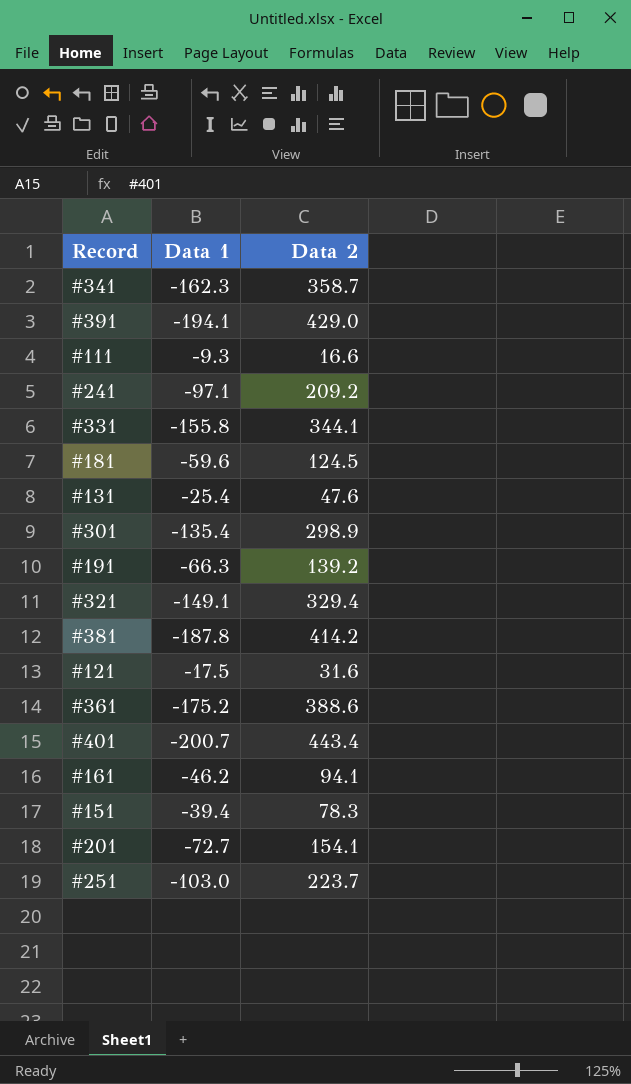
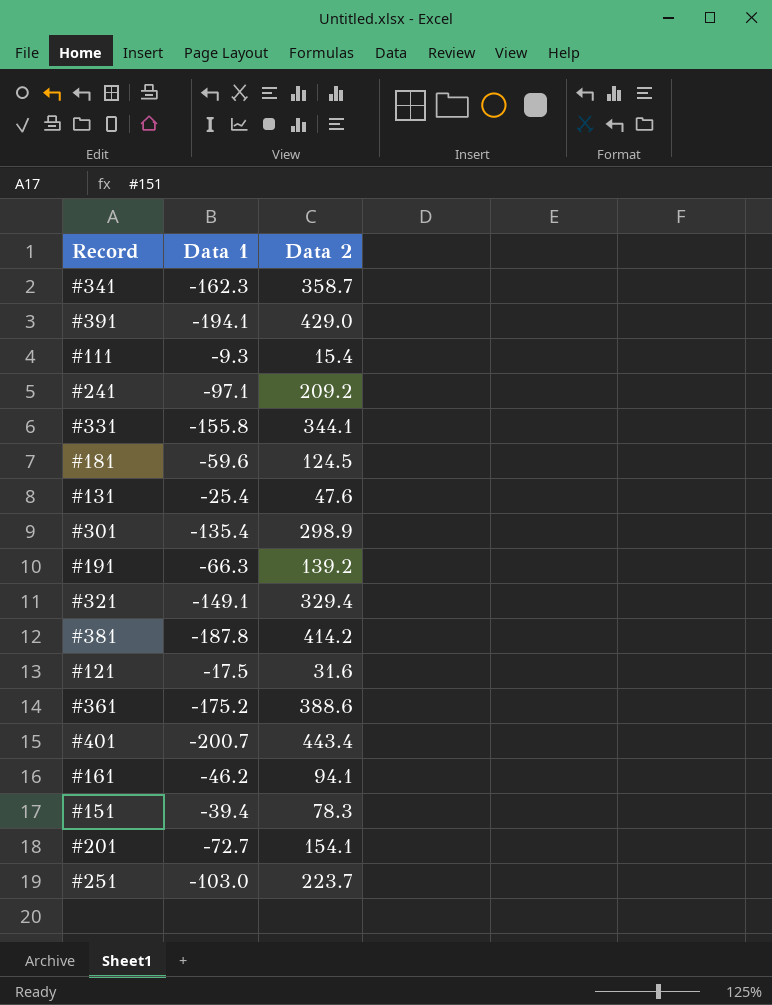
#111 | Data 2: 16.6 -> 15.4

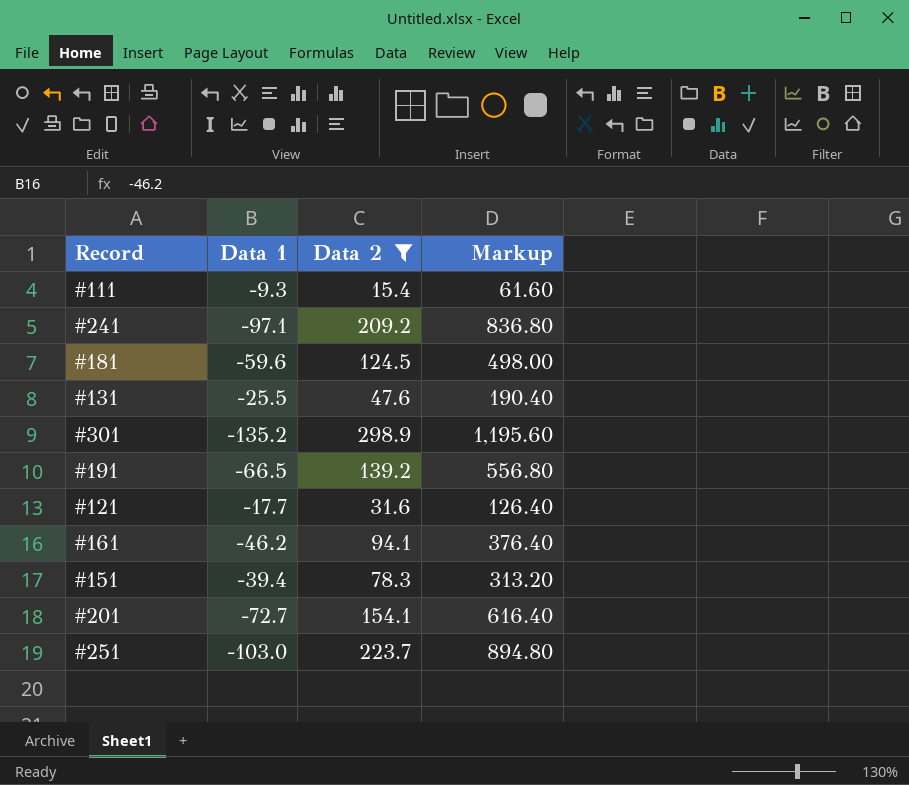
filter: none -> Data 2 <= 298.9
column Markup | formula: none -> [Data 2] * 4
#131 | Data 1: -25.4 -> -25.5
#301 | Data 1: -135.4 -> -135.2
#191 | Data 1: -66.3 -> -66.5
#121 | Data 1: -17.5 -> -17.7

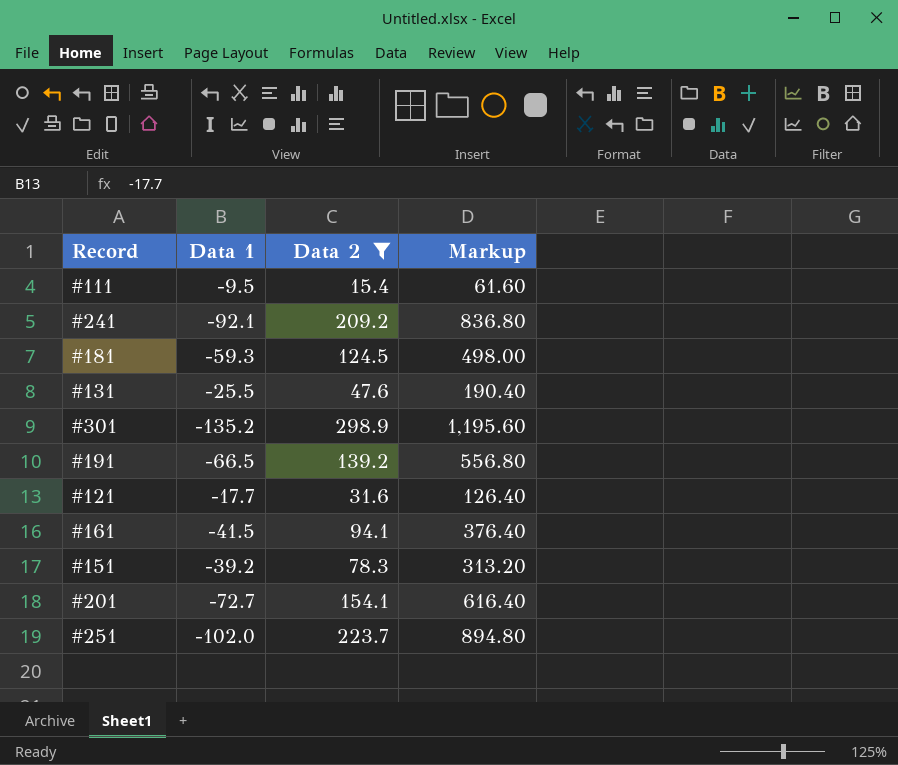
#111 | Data 1: -9.3 -> -9.5
#241 | Data 1: -97.1 -> -92.1
#181 | Data 1: -59.6 -> -59.3
#161 | Data 1: -46.2 -> -41.5
#151 | Data 1: -39.4 -> -39.2
#251 | Data 1: -103.0 -> -102.0

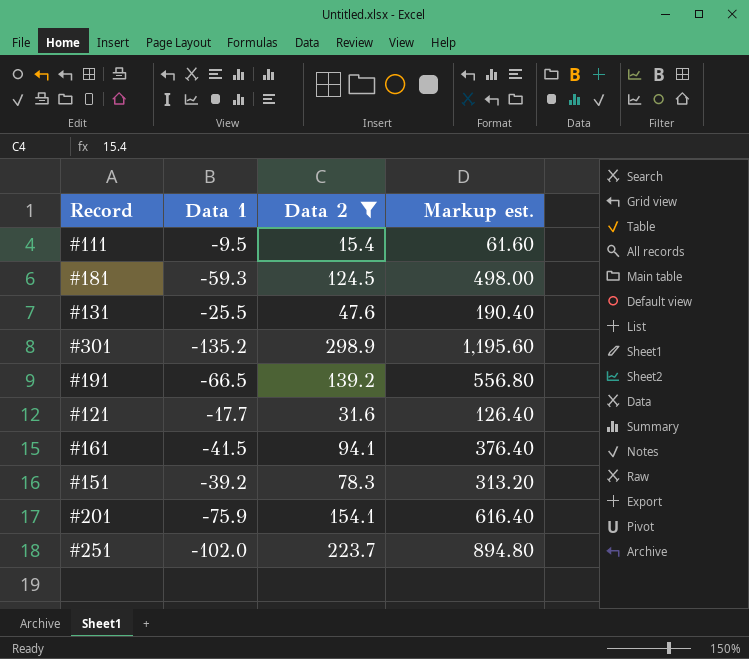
column name: Markup -> Markup est.
row #241: -92.1 | 209.2 | 836.80 -> none
#201 | Data 1: -72.7 -> -75.9

